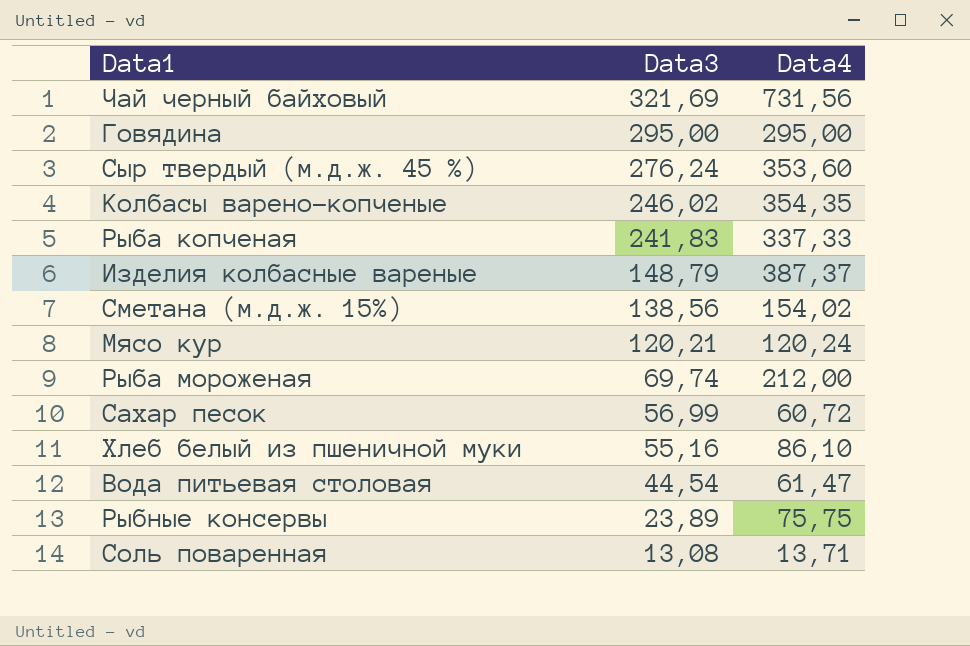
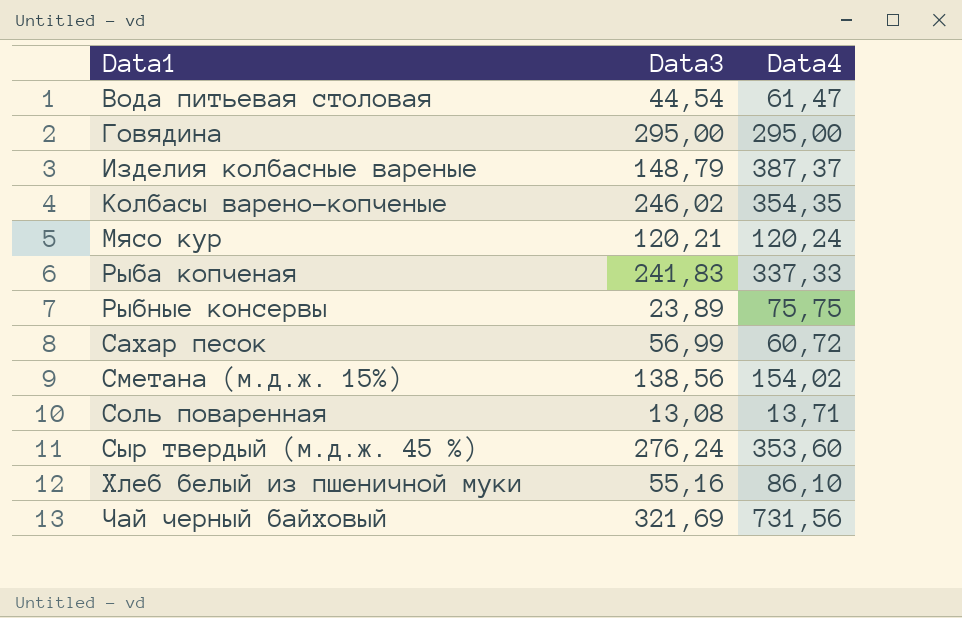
row order: Data3 descending -> Data1 ascending
row Рыба мороженая: 69,74 | 212,00 -> none

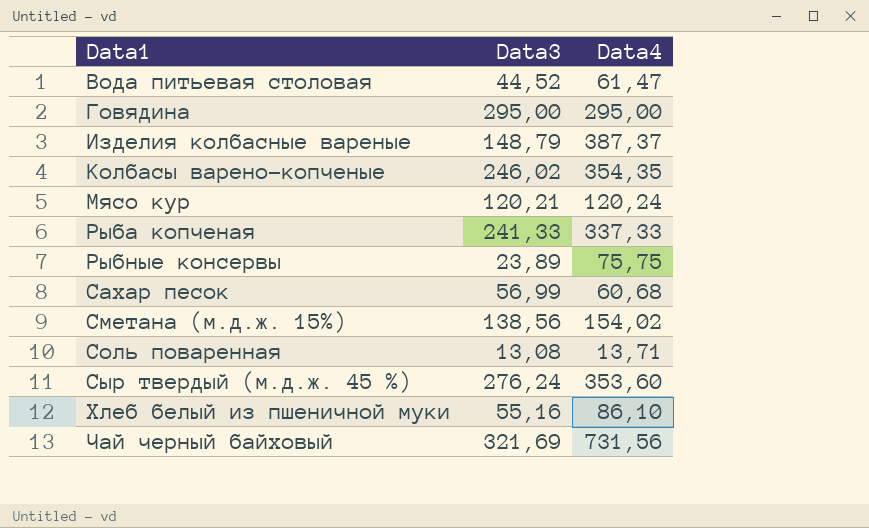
Вода питьевая столовая | Data3: 44,54 -> 44,52
Рыба копченая | Data3: 241,83 -> 241,33
Сахар песок | Data4: 60,72 -> 60,68

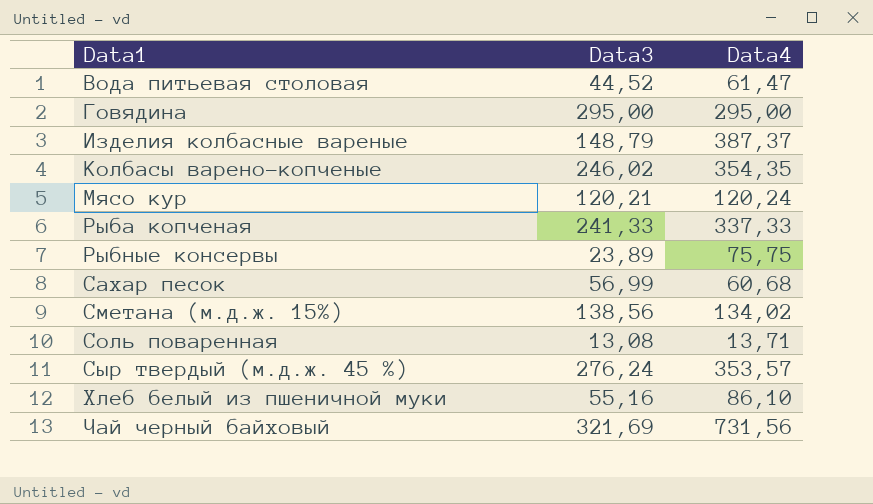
Сметана (м.д.ж. 15%) | Data4: 154,02 -> 134,02
Сыр твердый (м.д.ж. 45 %) | Data4: 353,60 -> 353,57

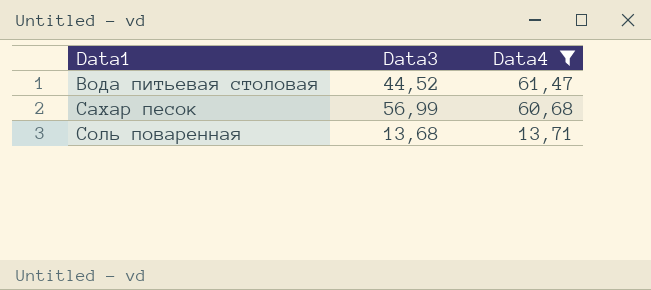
filter: none -> Data4 <= 61,47
Соль поваренная | Data3: 13,08 -> 13,68

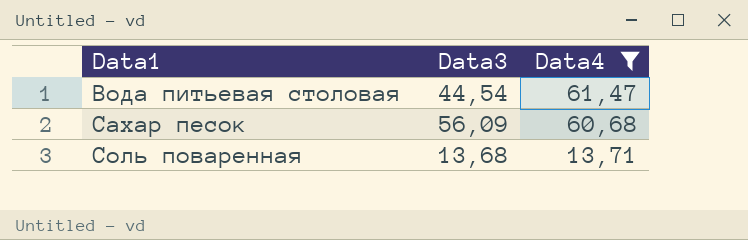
Вода питьевая столовая | Data3: 44,52 -> 44,54
Сахар песок | Data3: 56,99 -> 56,09

